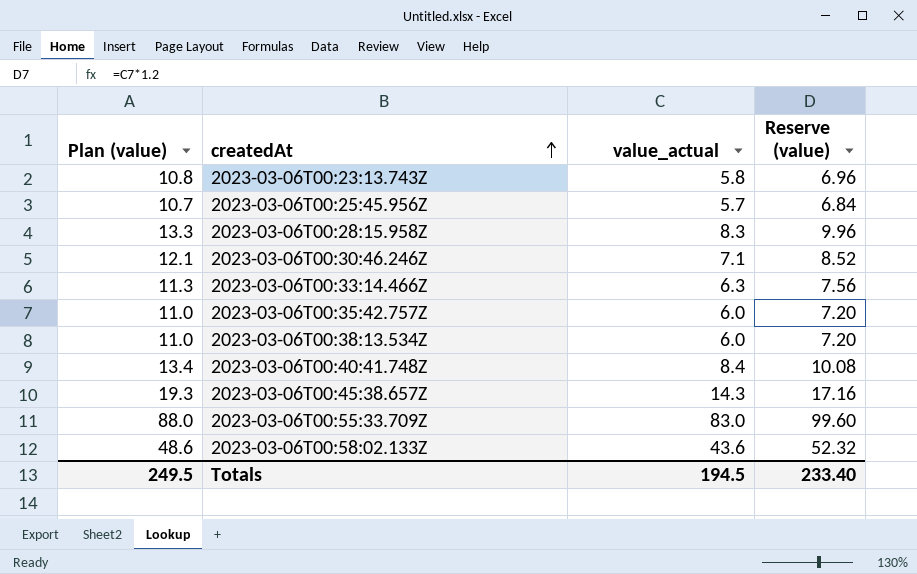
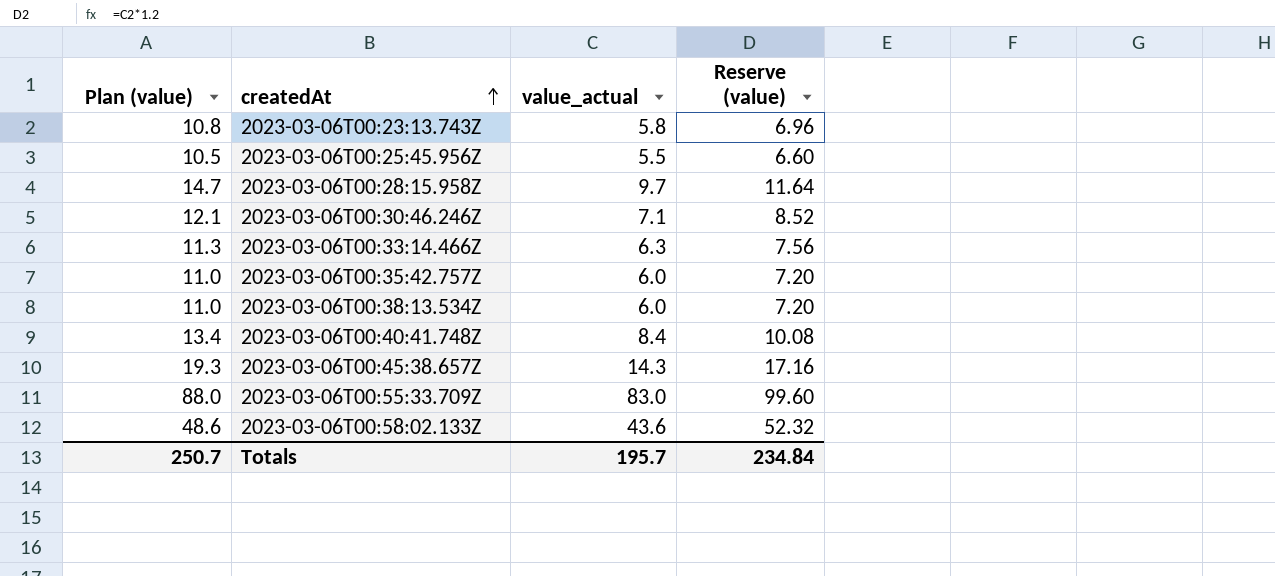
2023-03-06T00:25:45.956Z | Plan (value): 10.7 -> 10.5
2023-03-06T00:25:45.956Z | value_actual: 5.7 -> 5.5
2023-03-06T00:25:45.956Z | Reserve (value): 6.84 -> 6.60
2023-03-06T00:28:15.958Z | Plan (value): 13.3 -> 14.7
2023-03-06T00:28:15.958Z | value_actual: 8.3 -> 9.7
2023-03-06T00:28:15.958Z | Reserve (value): 9.96 -> 11.64
Totals | Plan (value): 249.5 -> 250.7
Totals | value_actual: 194.5 -> 195.7
Totals | Reserve (value): 233.40 -> 234.84

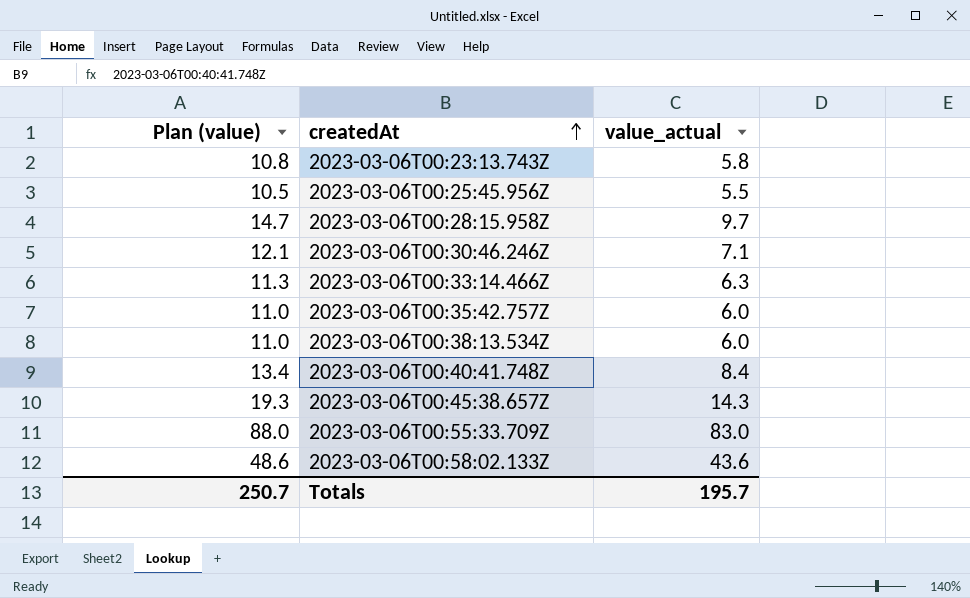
column Reserve (value) | formula: [value_actual] * 1.2 -> none

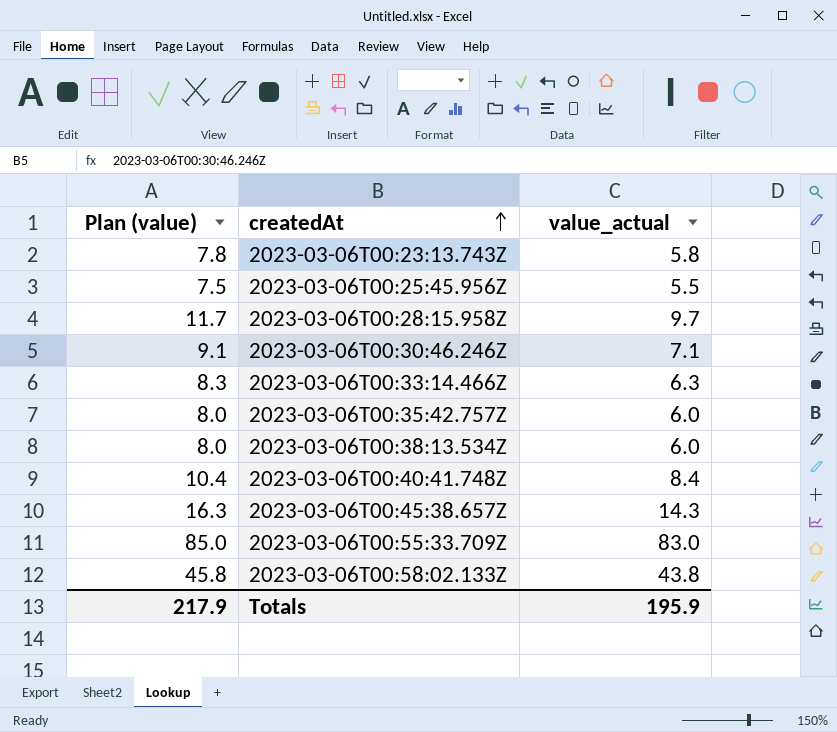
column Plan (value) | formula: [value_actual] + 5 -> [value_actual] + 2
2023-03-06T00:58:02.133Z | value_actual: 43.6 -> 43.8
Totals | Plan (value): 250.7 -> 217.9
Totals | value_actual: 195.7 -> 195.9

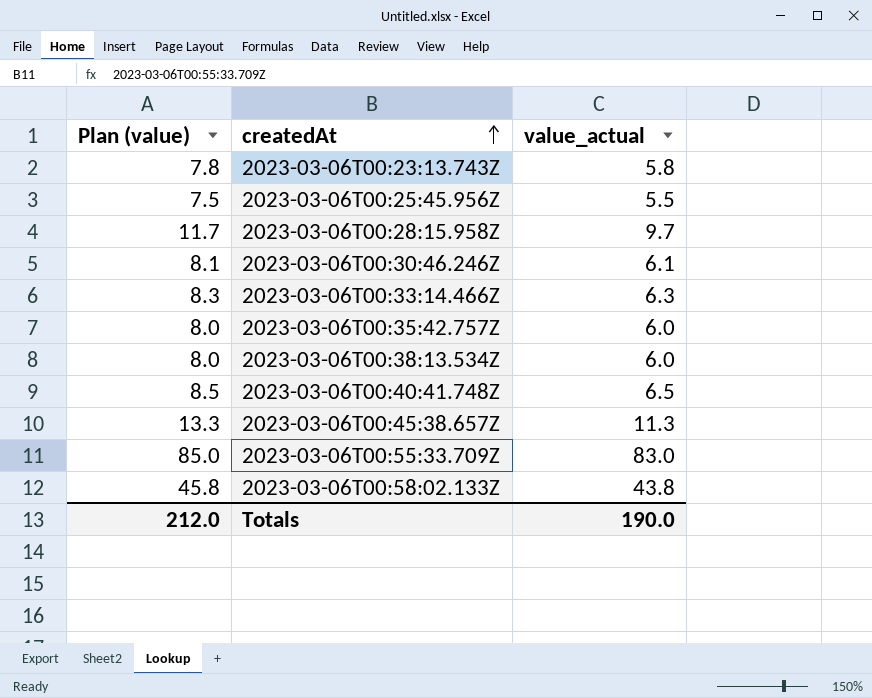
2023-03-06T00:30:46.246Z | Plan (value): 9.1 -> 8.1
2023-03-06T00:30:46.246Z | value_actual: 7.1 -> 6.1
2023-03-06T00:40:41.748Z | Plan (value): 10.4 -> 8.5
2023-03-06T00:40:41.748Z | value_actual: 8.4 -> 6.5
2023-03-06T00:45:38.657Z | Plan (value): 16.3 -> 13.3
2023-03-06T00:45:38.657Z | value_actual: 14.3 -> 11.3
Totals | Plan (value): 217.9 -> 212.0
Totals | value_actual: 195.9 -> 190.0

